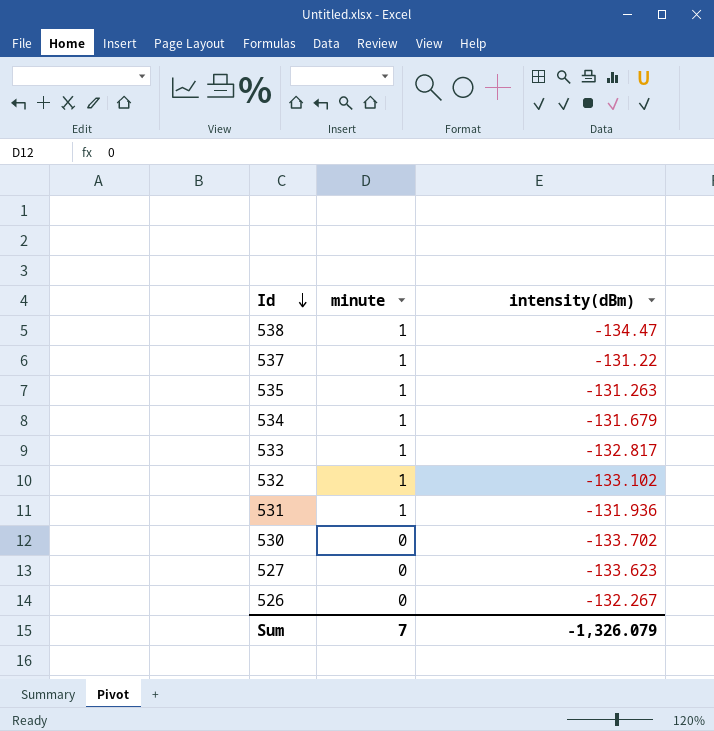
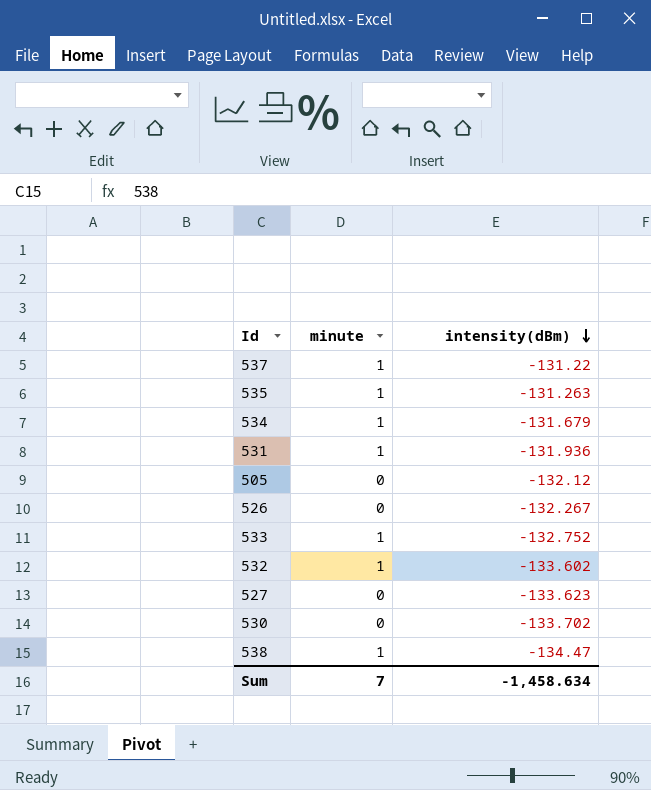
row order: Id descending -> intensity(dBm) descending
row 505: none -> 0 | -132.12
533 | intensity(dBm): -132.817 -> -132.752
532 | intensity(dBm): -133.102 -> -133.602
Sum | intensity(dBm): -1,326.079 -> -1,458.634

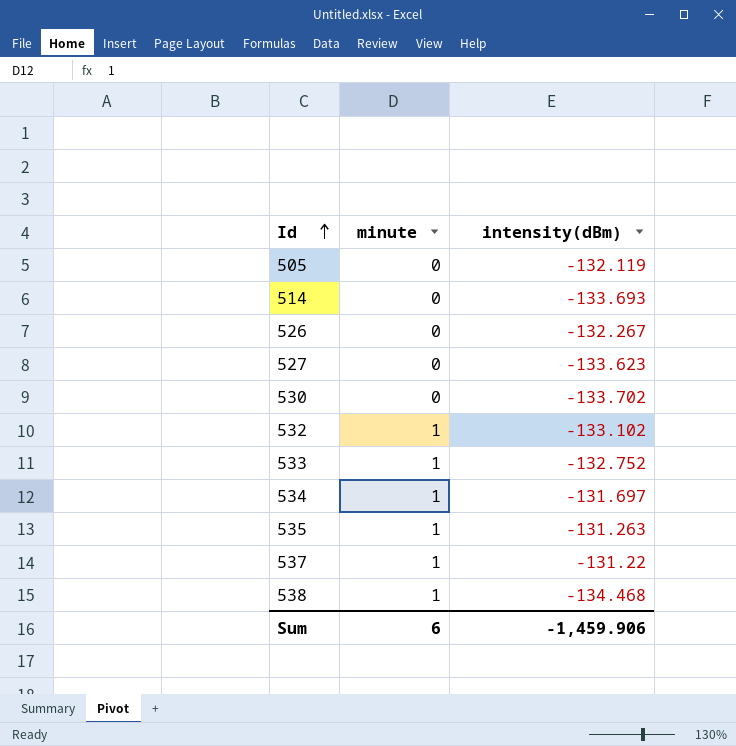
row order: intensity(dBm) descending -> Id ascending
row 531: 1 | -131.936 -> none
505 | intensity(dBm): -132.12 -> -132.119
row 514: none -> 0 | -133.693
532 | intensity(dBm): -133.602 -> -133.102
534 | intensity(dBm): -131.679 -> -131.697
538 | intensity(dBm): -134.47 -> -134.468
Sum | minute: 7 -> 6
Sum | intensity(dBm): -1,458.634 -> -1,459.906

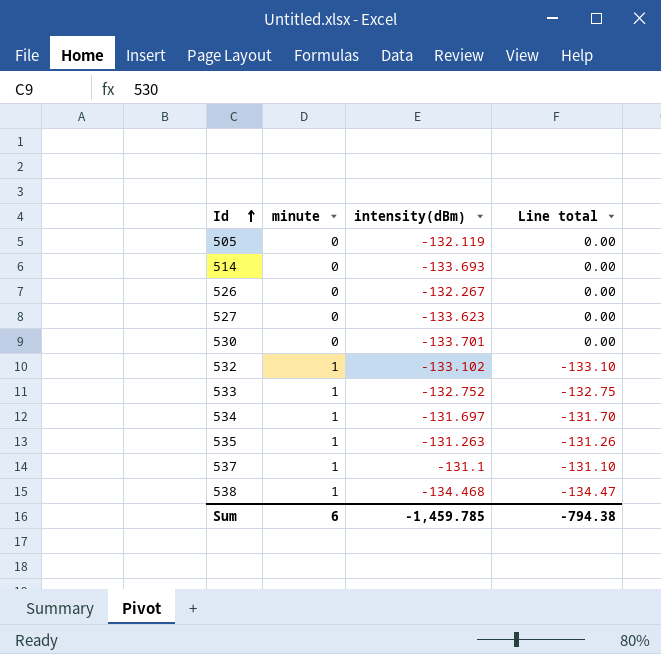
column Line total | formula: none -> [minute] * [intensity(dBm)]
530 | intensity(dBm): -133.702 -> -133.701
537 | intensity(dBm): -131.22 -> -131.1
Sum | intensity(dBm): -1,459.906 -> -1,459.785

